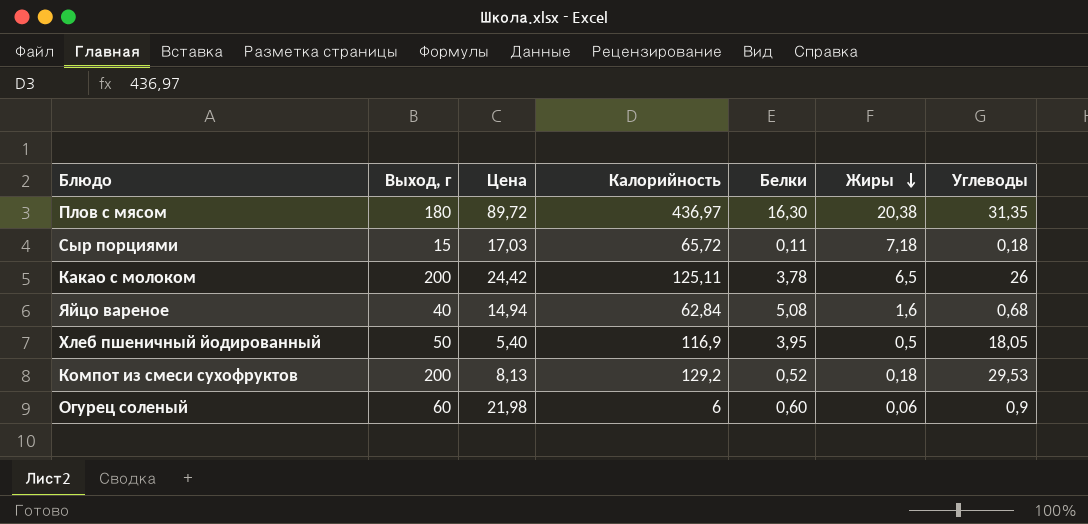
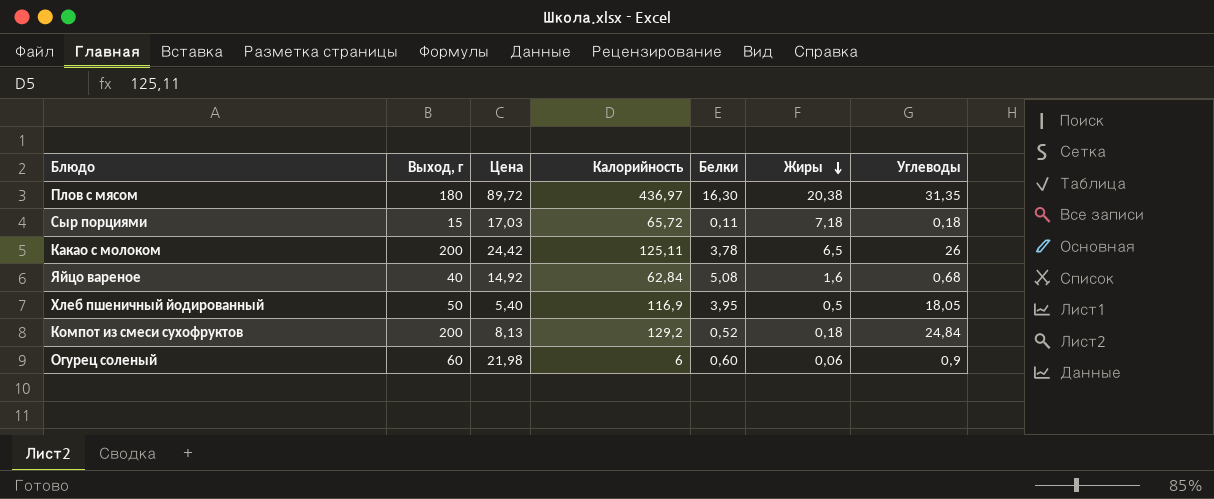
Яйцо вареное | Цена: 14,94 -> 14,92
Компот из смеси сухофруктов | Углеводы: 29,53 -> 24,84

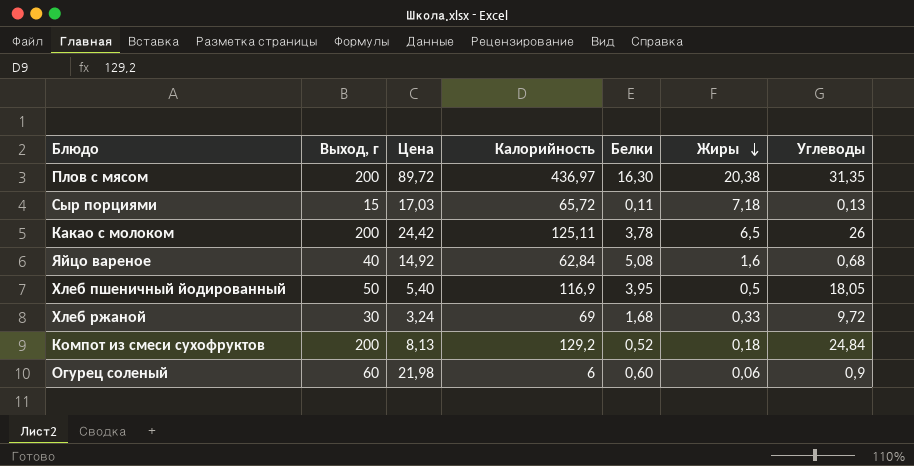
Плов с мясом | Выход, г: 180 -> 200
Сыр порциями | Углеводы: 0,18 -> 0,13
row Хлеб ржаной: none -> 30 | 3,24 | 69 | 1,68 | 0,33 | 9,72

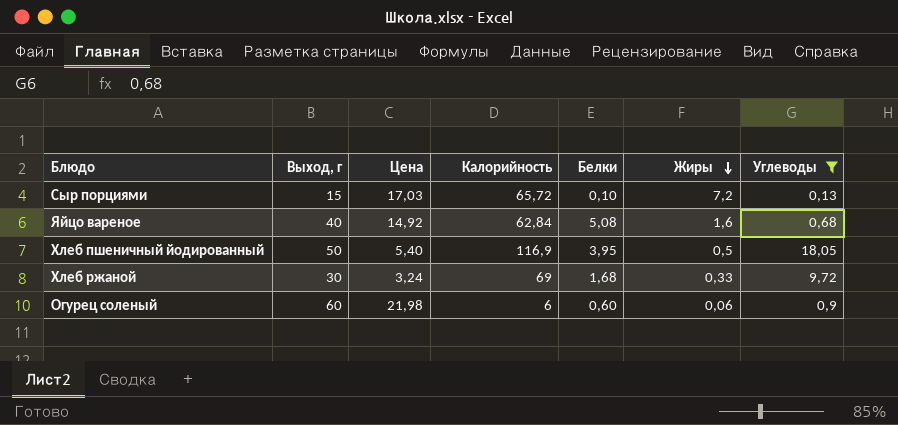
filter: none -> Углеводы <= 18,05
Сыр порциями | Белки: 0,11 -> 0,10
Сыр порциями | Жиры: 7,18 -> 7,2

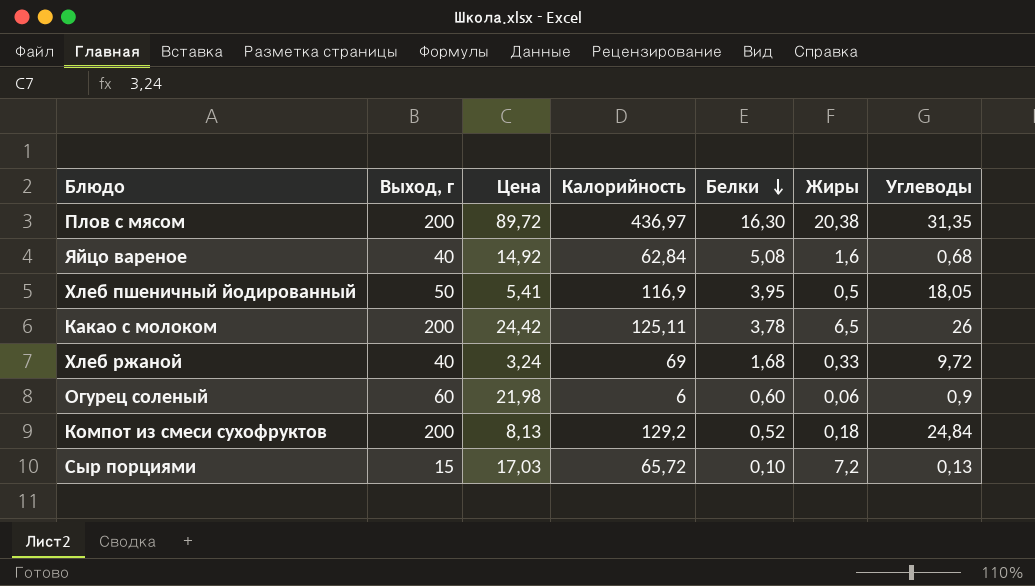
filter: Углеводы <= 18,05 -> none
row order: Жиры descending -> Белки descending
Хлеб пшеничный йодированный | Цена: 5,40 -> 5,41
Хлеб ржаной | Выход, г: 30 -> 40

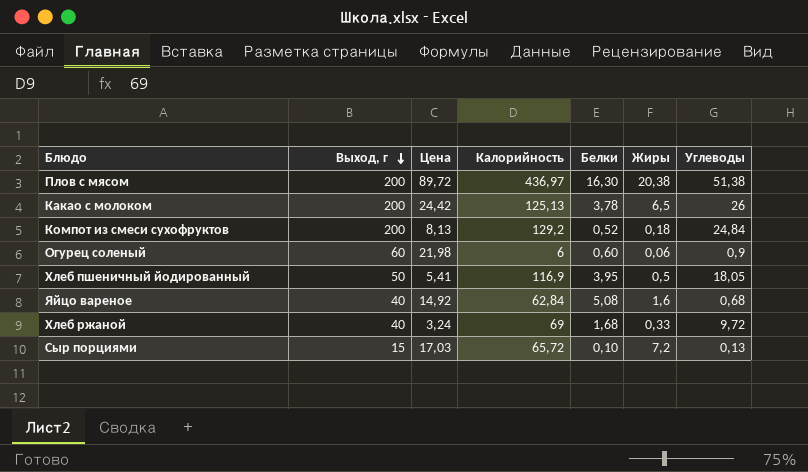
row order: Белки descending -> Выход, г descending
Плов с мясом | Углеводы: 31,35 -> 51,38
Какао с молоком | Калорийность: 125,11 -> 125,13

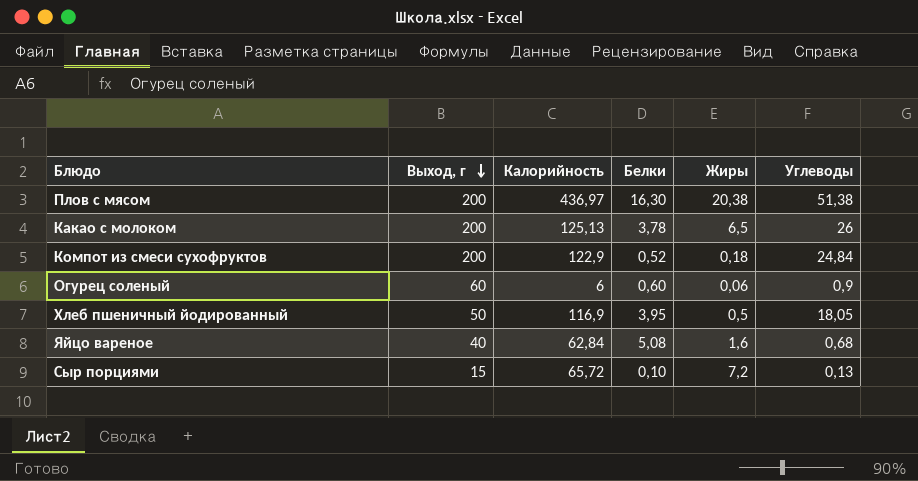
column Цена | position: 3 -> none
row Хлеб ржаной: 40 | 3,24 | 69 | 1,68 | 0,33 | 9,72 -> none
Компот из смеси сухофруктов | Калорийность: 129,2 -> 122,9

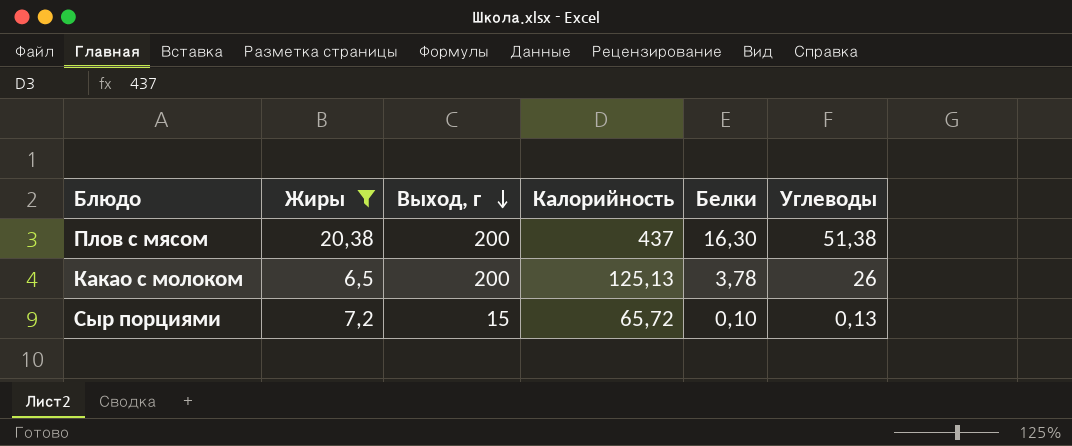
filter: none -> Жиры >= 6,5
column Жиры | position: 5 -> 2
Плов с мясом | Калорийность: 436,97 -> 437

